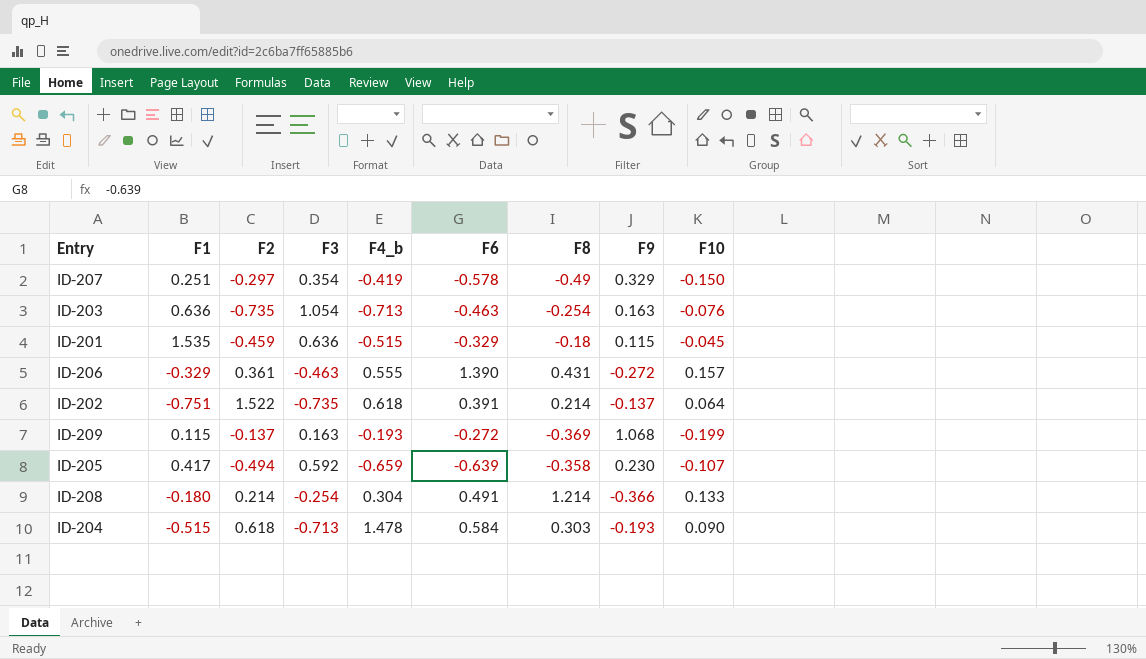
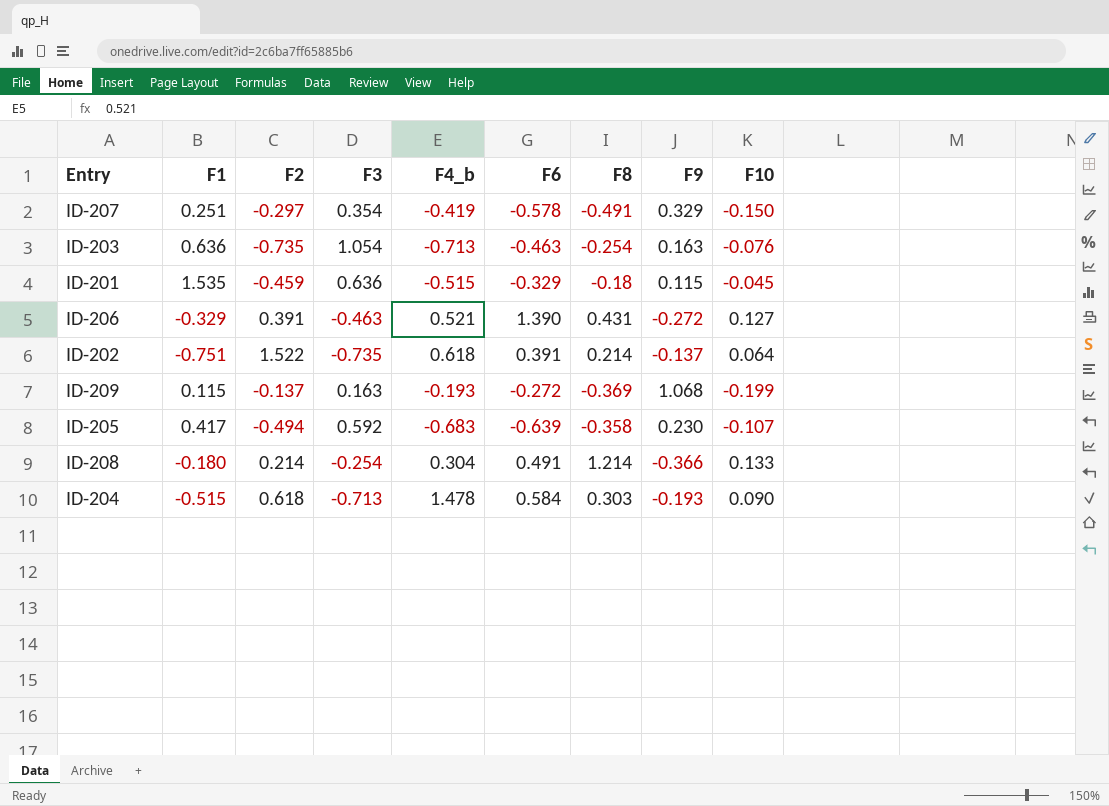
ID-207 | F8: -0.49 -> -0.491
ID-206 | F2: 0.361 -> 0.391
ID-206 | F4_b: 0.555 -> 0.521
ID-206 | F10: 0.157 -> 0.127
ID-205 | F4_b: -0.659 -> -0.683

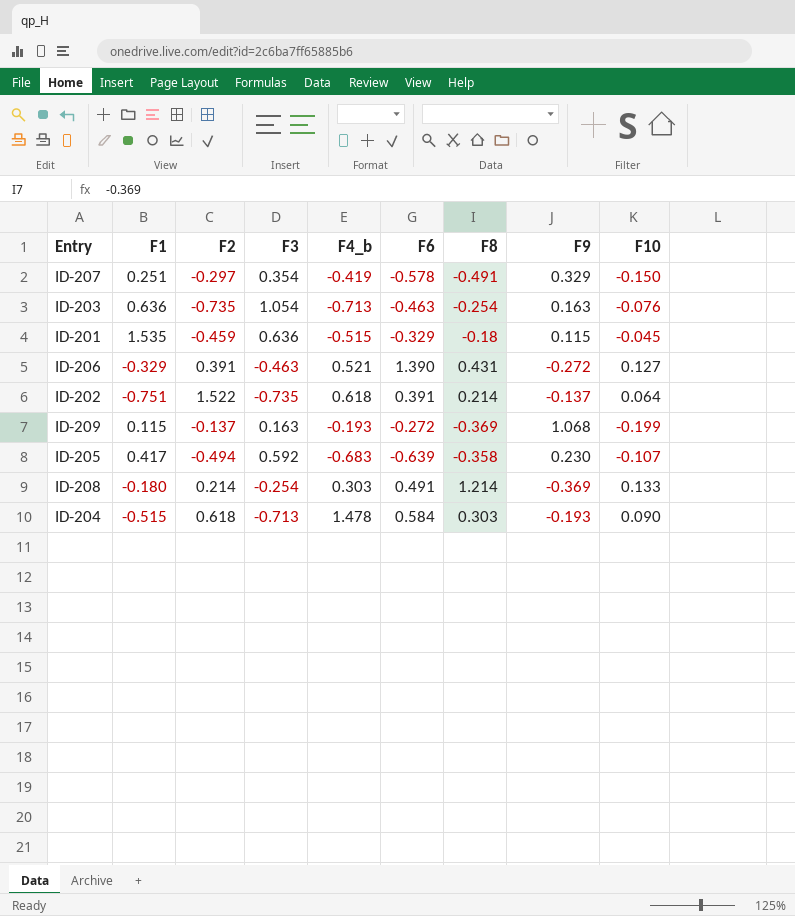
ID-208 | F4_b: 0.304 -> 0.303
ID-208 | F9: -0.366 -> -0.369

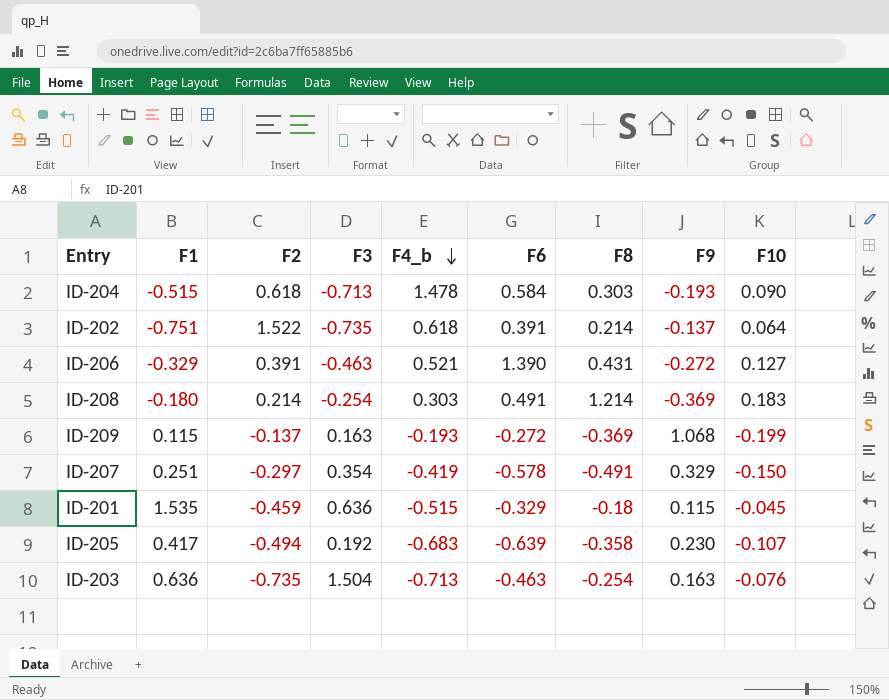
row order: none -> F4_b descending
ID-208 | F10: 0.133 -> 0.183
ID-205 | F3: 0.592 -> 0.192
ID-203 | F3: 1.054 -> 1.504

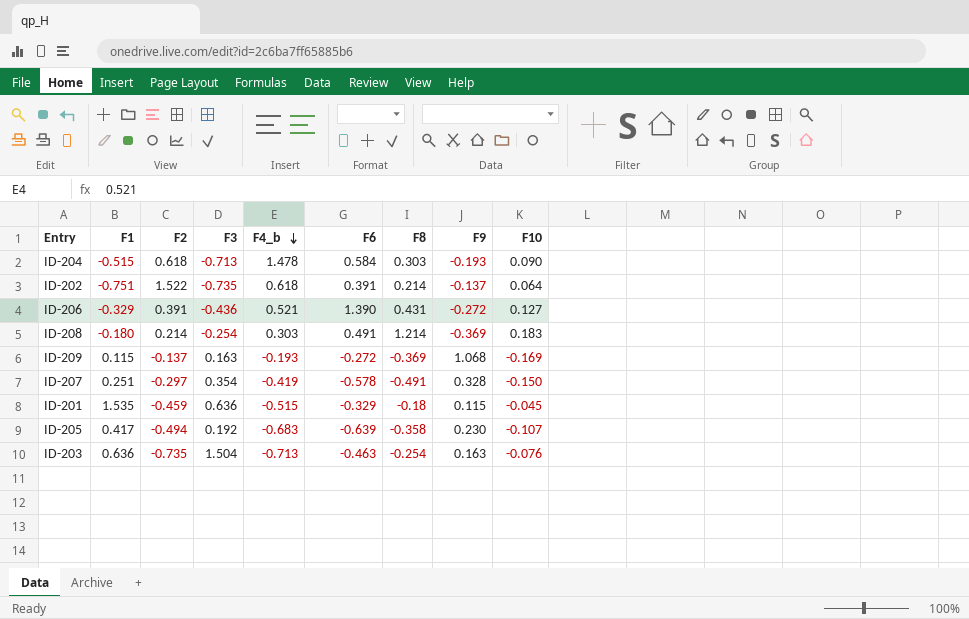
ID-206 | F3: -0.463 -> -0.436
ID-209 | F10: -0.199 -> -0.169
ID-207 | F9: 0.329 -> 0.328

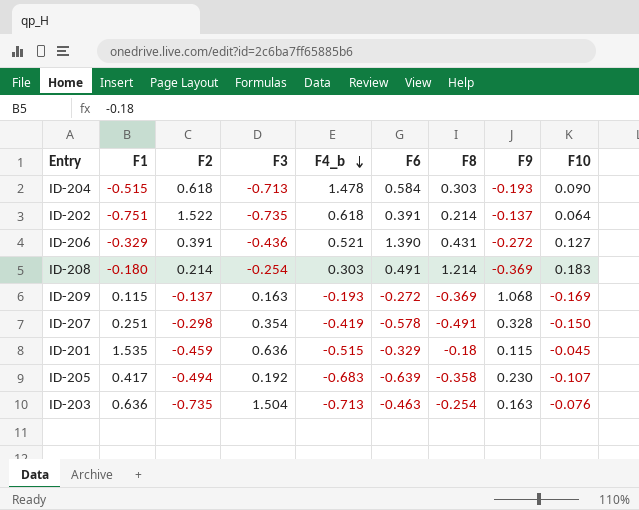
ID-207 | F2: -0.297 -> -0.298

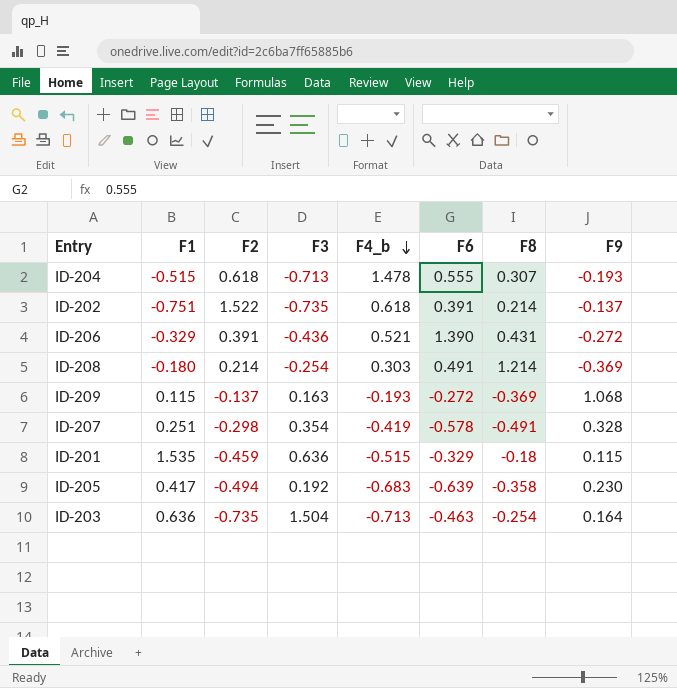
column F10 | position: 9 -> none
ID-204 | F6: 0.584 -> 0.555
ID-204 | F8: 0.303 -> 0.307
ID-203 | F9: 0.163 -> 0.164

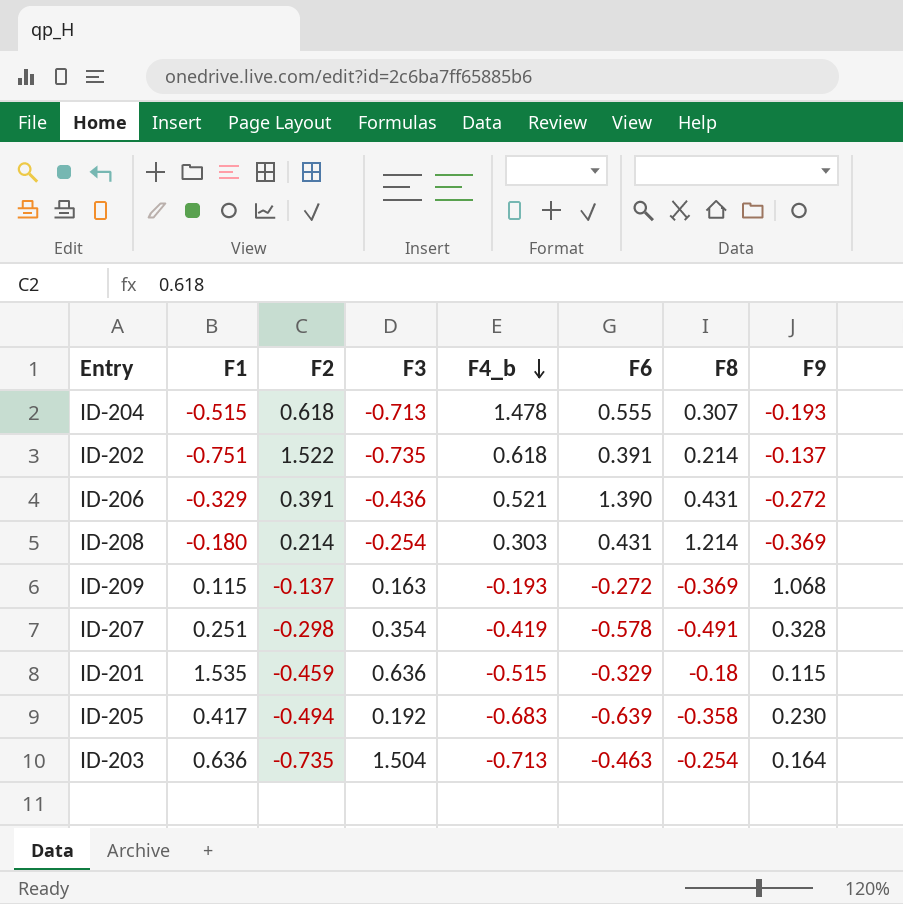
ID-208 | F6: 0.491 -> 0.431

